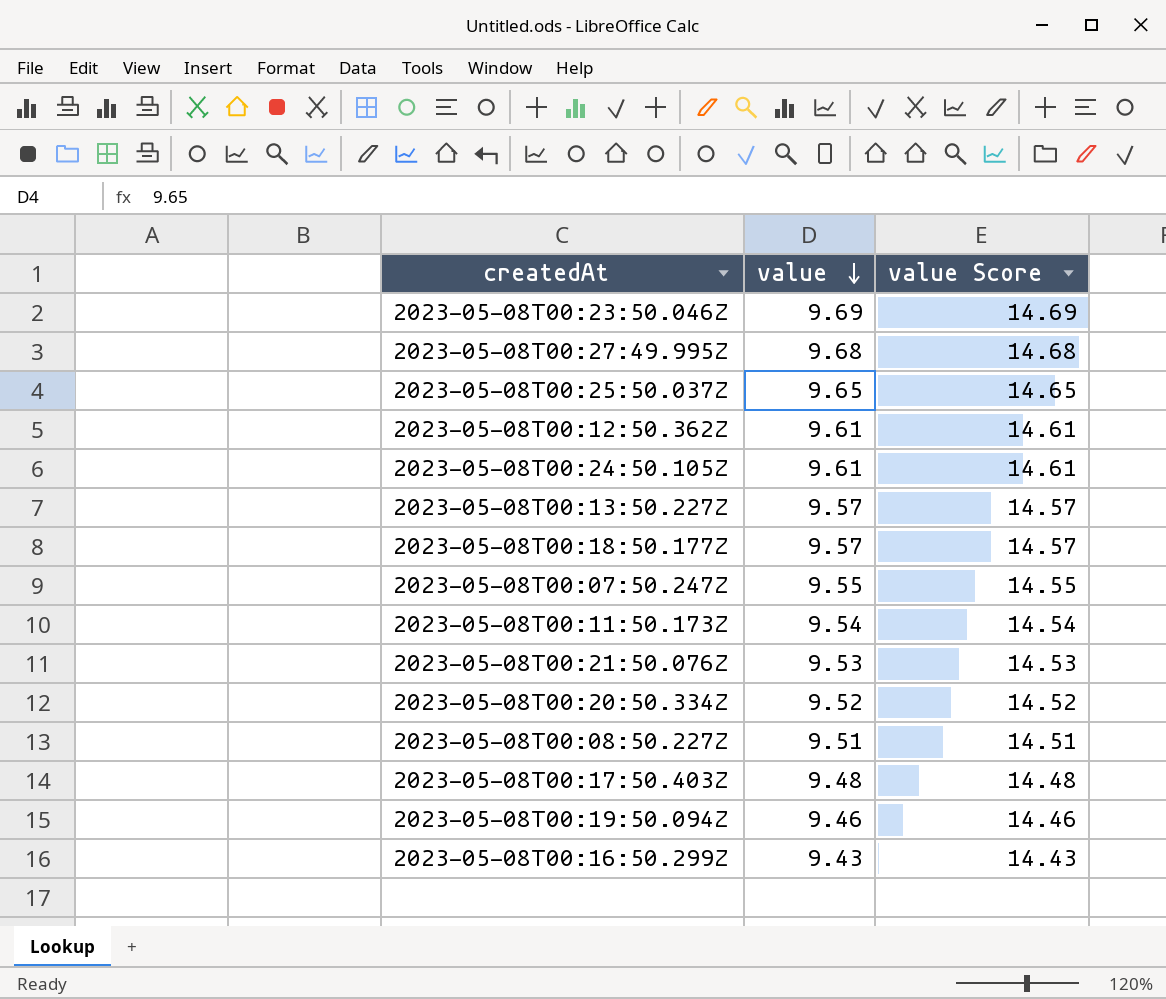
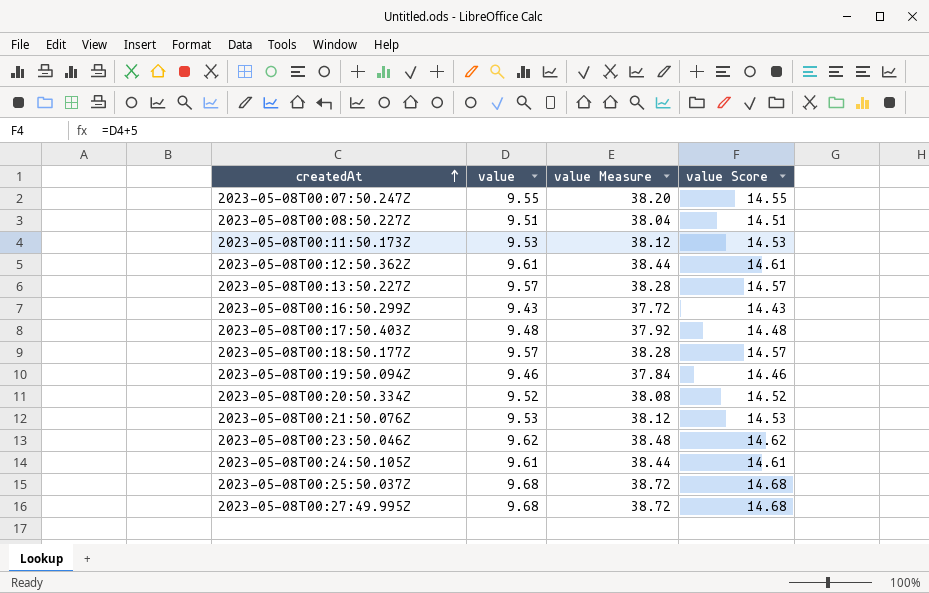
row order: value descending -> createdAt ascending
column value Measure | formula: none -> [value] * 4
2023-05-08T00:11:50.173Z | value: 9.54 -> 9.53
2023-05-08T00:11:50.173Z | value Score: 14.54 -> 14.53
2023-05-08T00:23:50.046Z | value: 9.69 -> 9.62
2023-05-08T00:23:50.046Z | value Score: 14.69 -> 14.62
2023-05-08T00:25:50.037Z | value: 9.65 -> 9.68
2023-05-08T00:25:50.037Z | value Score: 14.65 -> 14.68

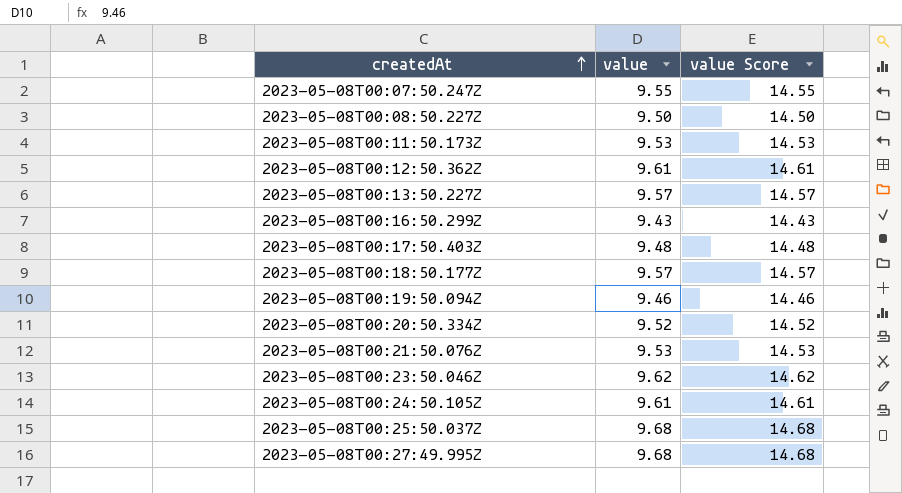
column value Measure | formula: [value] * 4 -> none
2023-05-08T00:08:50.227Z | value: 9.51 -> 9.50
2023-05-08T00:08:50.227Z | value Score: 14.51 -> 14.50

